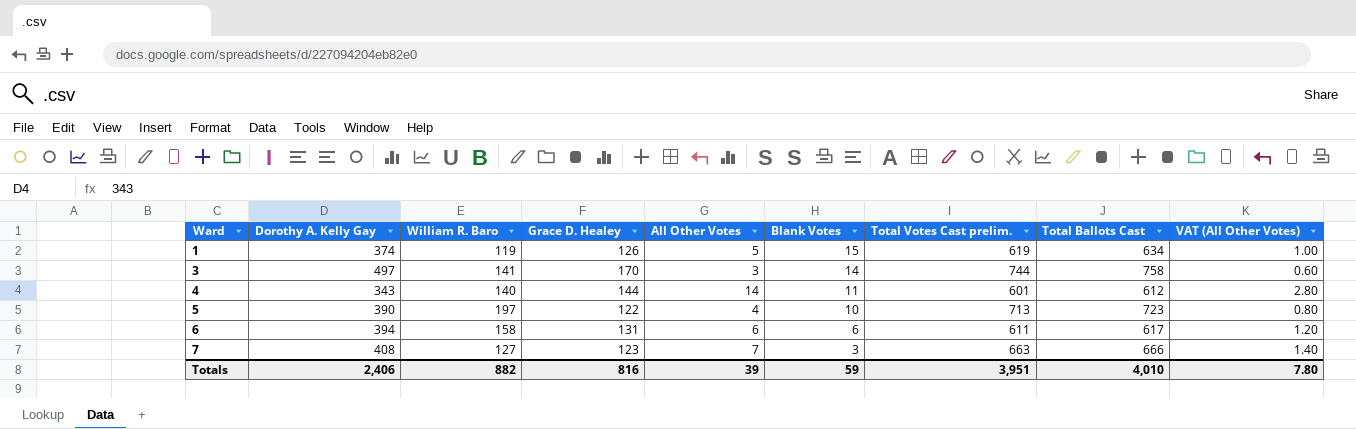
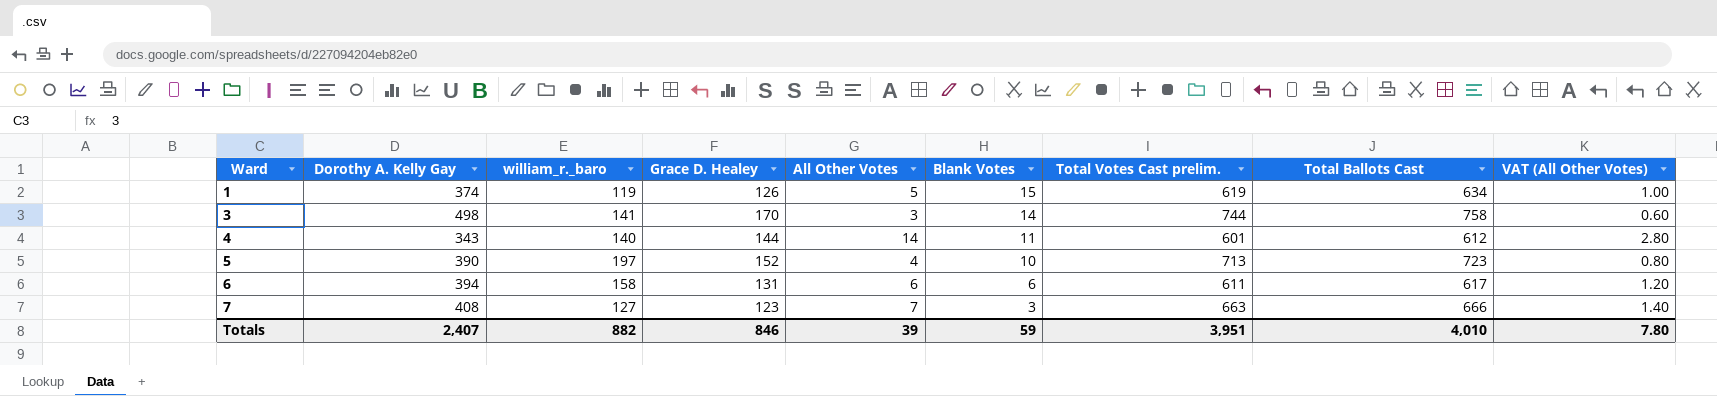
column name: William R. Baro -> william_r._baro
3 | Dorothy A. Kelly Gay: 497 -> 498
5 | Grace D. Healey: 122 -> 152
Totals | Dorothy A. Kelly Gay: 2,406 -> 2,407
Totals | Grace D. Healey: 816 -> 846

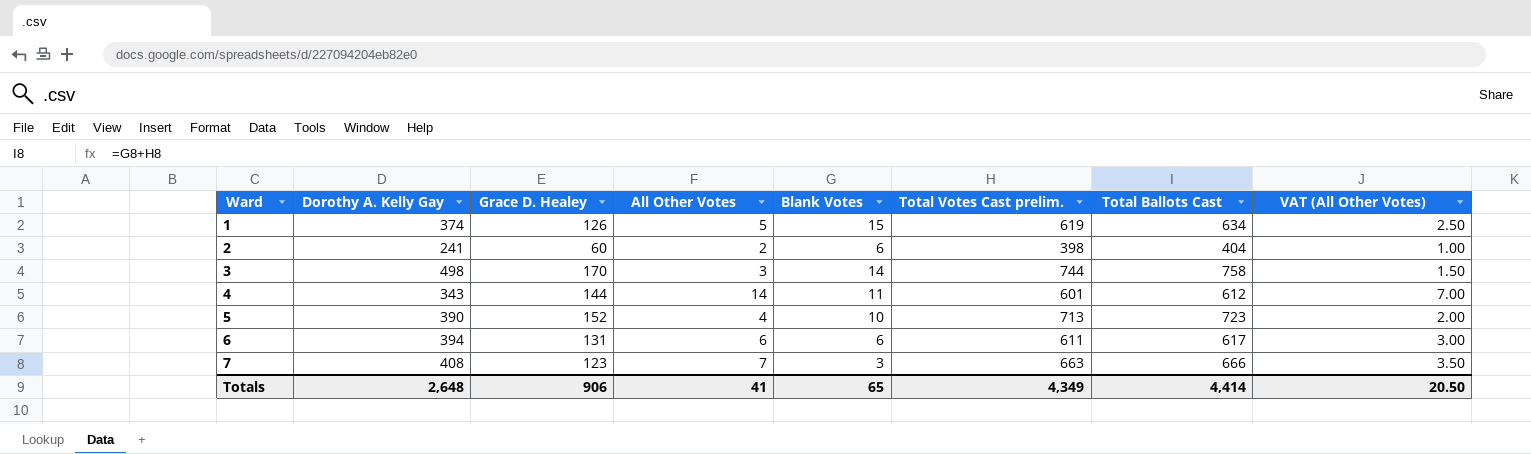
column william_r._baro | position: 3 -> none
column VAT (All Other Votes) | formula: [All Other Votes] * 0.2 -> [All Other Votes] * 0.5
row 2: none -> 241 | 60 | 2 | 6 | 398 | 404 | 1.00
Totals | Dorothy A. Kelly Gay: 2,407 -> 2,648
Totals | Grace D. Healey: 846 -> 906
Totals | All Other Votes: 39 -> 41
Totals | Blank Votes: 59 -> 65
Totals | Total Votes Cast prelim.: 3,951 -> 4,349
Totals | Total Ballots Cast: 4,010 -> 4,414
Totals | VAT (All Other Votes): 7.80 -> 20.50

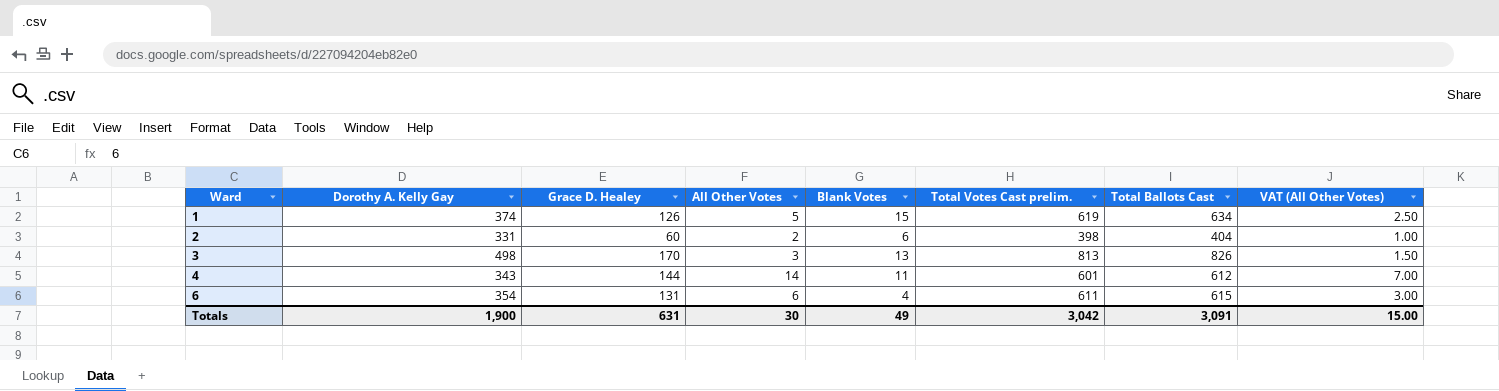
row 5: 390 | 152 | 4 | 10 | 713 | 723 | 2.00 -> none
row 7: 408 | 123 | 7 | 3 | 663 | 666 | 3.50 -> none
2 | Dorothy A. Kelly Gay: 241 -> 331
3 | Blank Votes: 14 -> 13
3 | Total Votes Cast prelim.: 744 -> 813
3 | Total Ballots Cast: 758 -> 826
6 | Dorothy A. Kelly Gay: 394 -> 354
6 | Blank Votes: 6 -> 4
6 | Total Ballots Cast: 617 -> 615
Totals | Dorothy A. Kelly Gay: 2,648 -> 1,900
Totals | Grace D. Healey: 906 -> 631
Totals | All Other Votes: 41 -> 30
Totals | Blank Votes: 65 -> 49
Totals | Total Votes Cast prelim.: 4,349 -> 3,042
Totals | Total Ballots Cast: 4,414 -> 3,091
Totals | VAT (All Other Votes): 20.50 -> 15.00

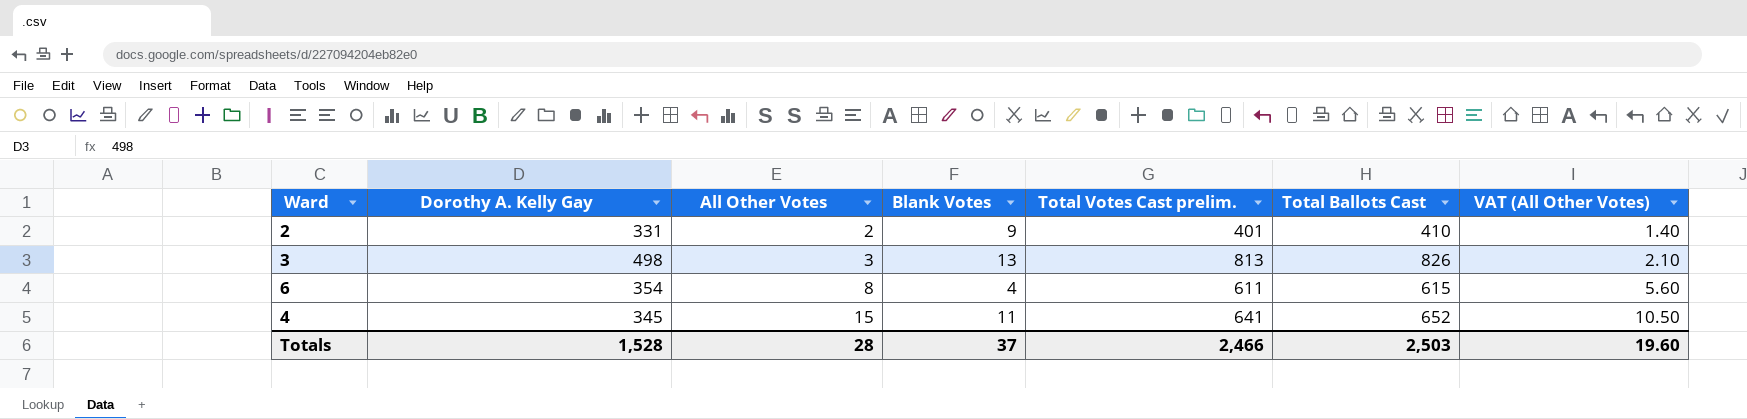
row order: Ward ascending -> All Other Votes ascending
column Grace D. Healey | position: 3 -> none
column VAT (All Other Votes) | formula: [All Other Votes] * 0.5 -> [All Other Votes] * 0.7
row 1: 374 | 126 | 5 | 15 | 619 | 634 | 2.50 -> none
2 | Blank Votes: 6 -> 9
2 | Total Votes Cast prelim.: 398 -> 401
2 | Total Ballots Cast: 404 -> 410
6 | All Other Votes: 6 -> 8
4 | Dorothy A. Kelly Gay: 343 -> 345
4 | All Other Votes: 14 -> 15
4 | Total Votes Cast prelim.: 601 -> 641
4 | Total Ballots Cast: 612 -> 652
Totals | Dorothy A. Kelly Gay: 1,900 -> 1,528
Totals | All Other Votes: 30 -> 28
Totals | Blank Votes: 49 -> 37
Totals | Total Votes Cast prelim.: 3,042 -> 2,466
Totals | Total Ballots Cast: 3,091 -> 2,503
Totals | VAT (All Other Votes): 15.00 -> 19.60

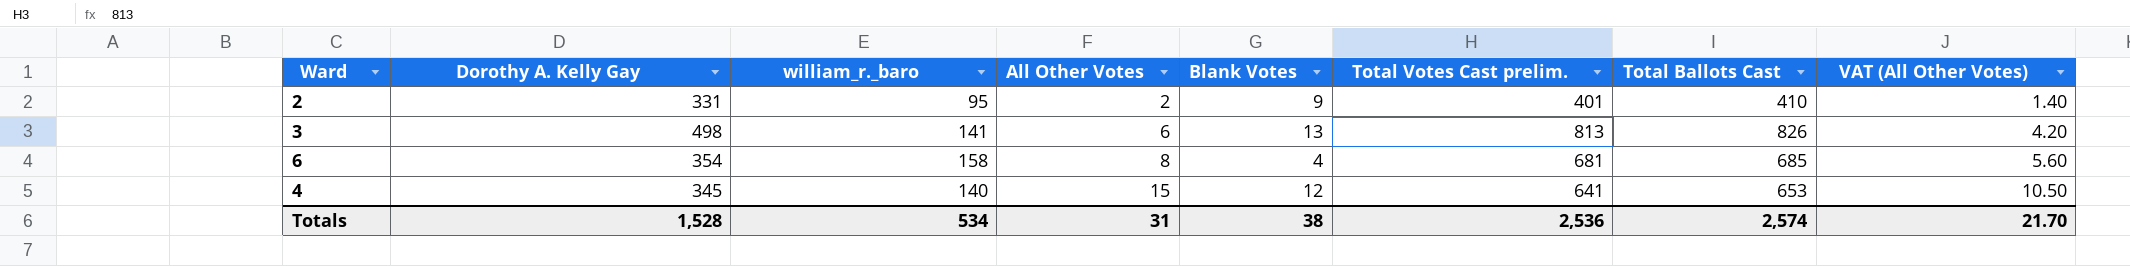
column william_r._baro | position: none -> 3
3 | All Other Votes: 3 -> 6
3 | VAT (All Other Votes): 2.10 -> 4.20
6 | Total Votes Cast prelim.: 611 -> 681
6 | Total Ballots Cast: 615 -> 685
4 | Blank Votes: 11 -> 12
4 | Total Ballots Cast: 652 -> 653
Totals | All Other Votes: 28 -> 31
Totals | Blank Votes: 37 -> 38
Totals | Total Votes Cast prelim.: 2,466 -> 2,536
Totals | Total Ballots Cast: 2,503 -> 2,574
Totals | VAT (All Other Votes): 19.60 -> 21.70

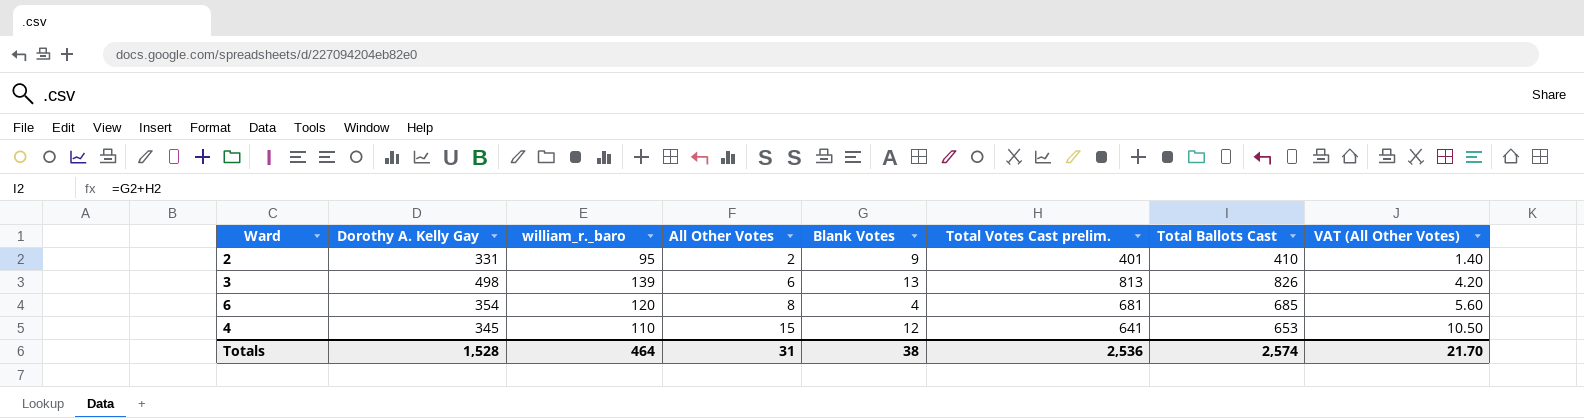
3 | william_r._baro: 141 -> 139
6 | william_r._baro: 158 -> 120
4 | william_r._baro: 140 -> 110
Totals | william_r._baro: 534 -> 464

